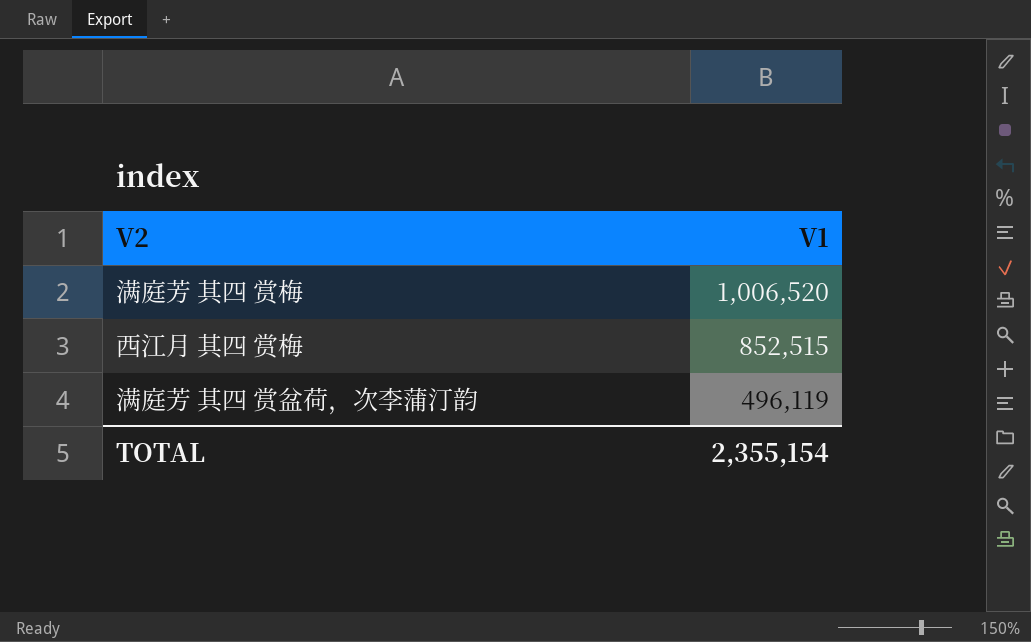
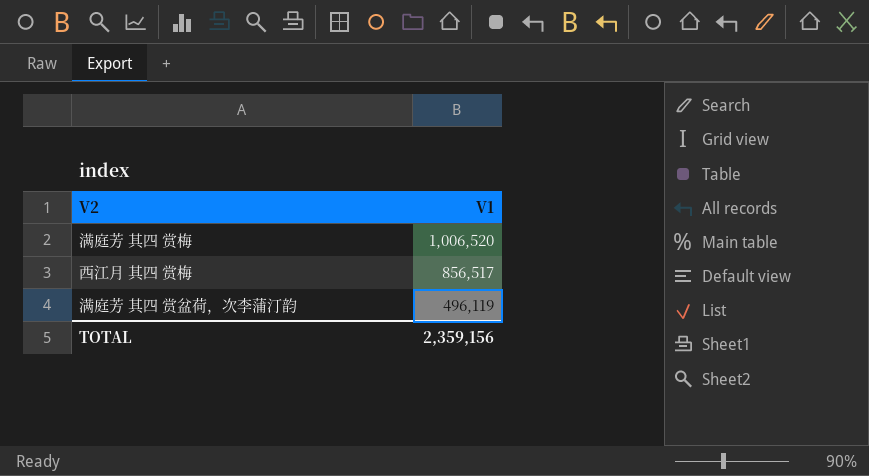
西江月 其四 赏梅 | V1: 852,515 -> 856,517
TOTAL | V1: 2,355,154 -> 2,359,156

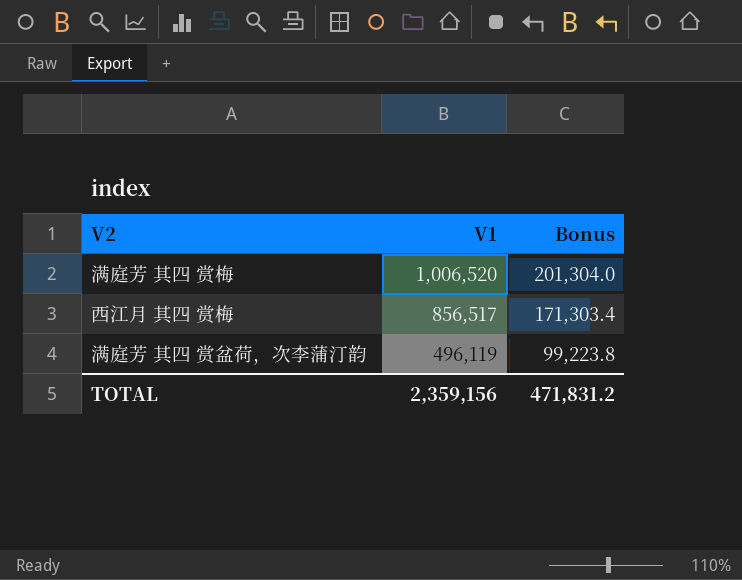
column Bonus | formula: none -> [V1] * 0.2

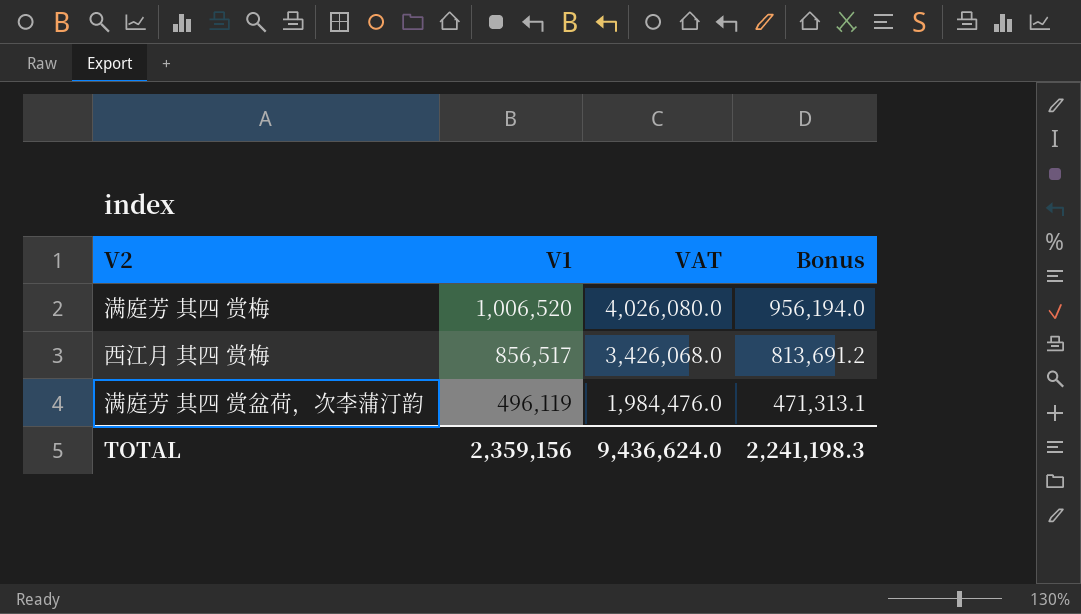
column VAT | formula: none -> [V1] * 4
column Bonus | formula: [V1] * 0.2 -> [V1] * 0.95
TOTAL | Bonus: 471,831.2 -> 2,241,198.3

